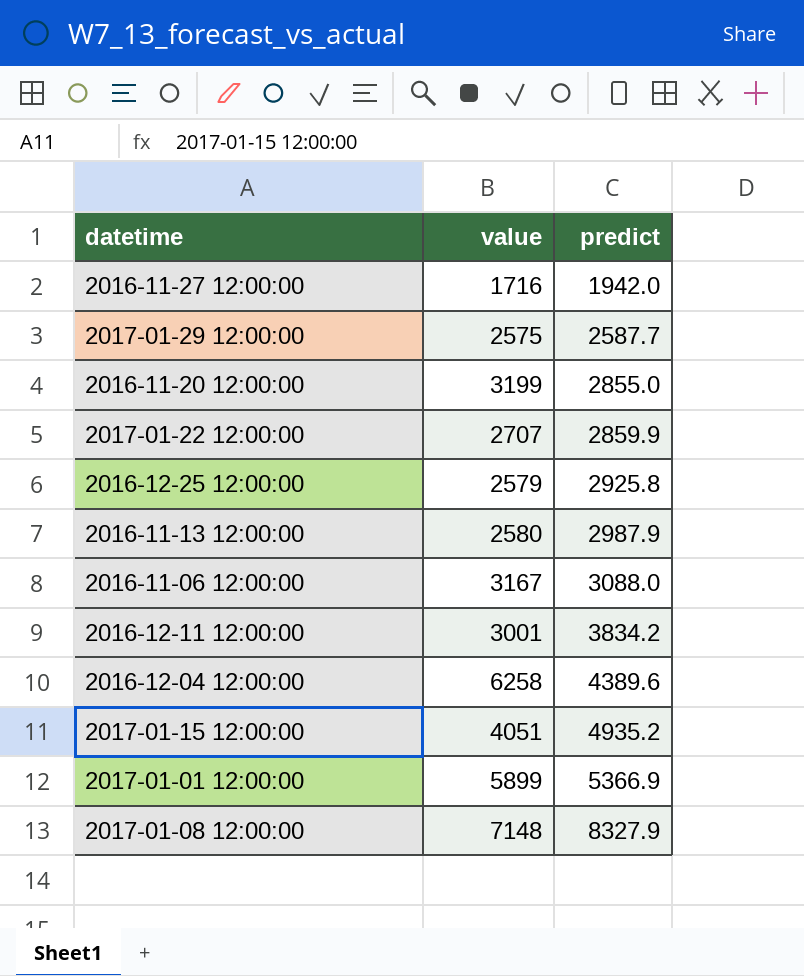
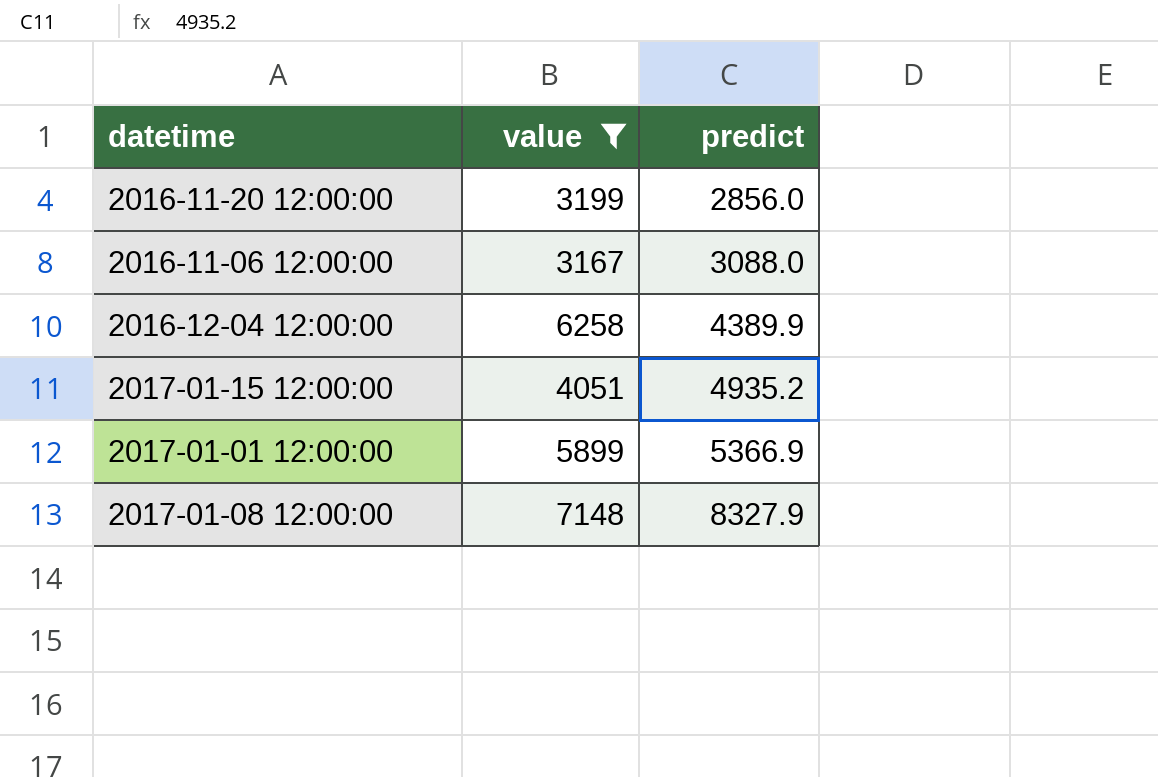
filter: none -> value >= 3167
2016-11-20 12:00:00 | predict: 2855.0 -> 2856.0
2016-12-04 12:00:00 | predict: 4389.6 -> 4389.9

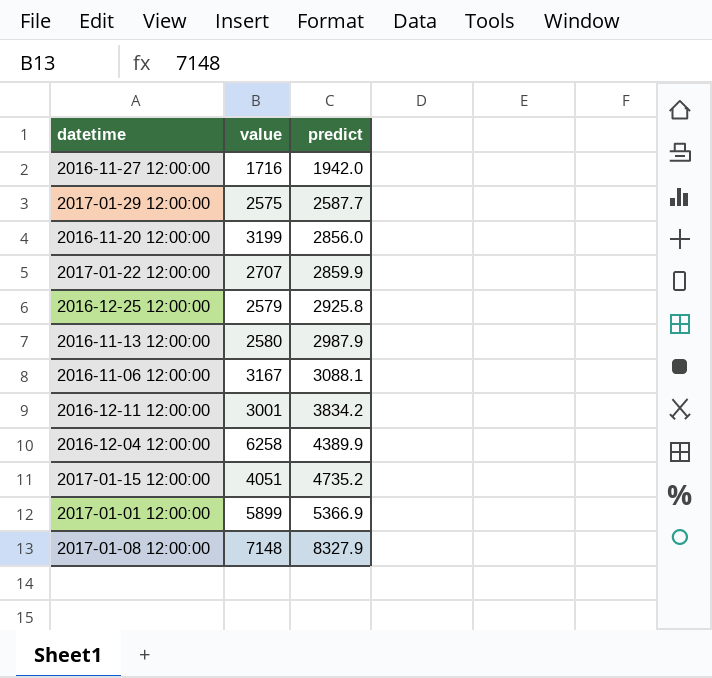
filter: value >= 3167 -> none
2016-11-06 12:00:00 | predict: 3088.0 -> 3088.1
2017-01-15 12:00:00 | predict: 4935.2 -> 4735.2

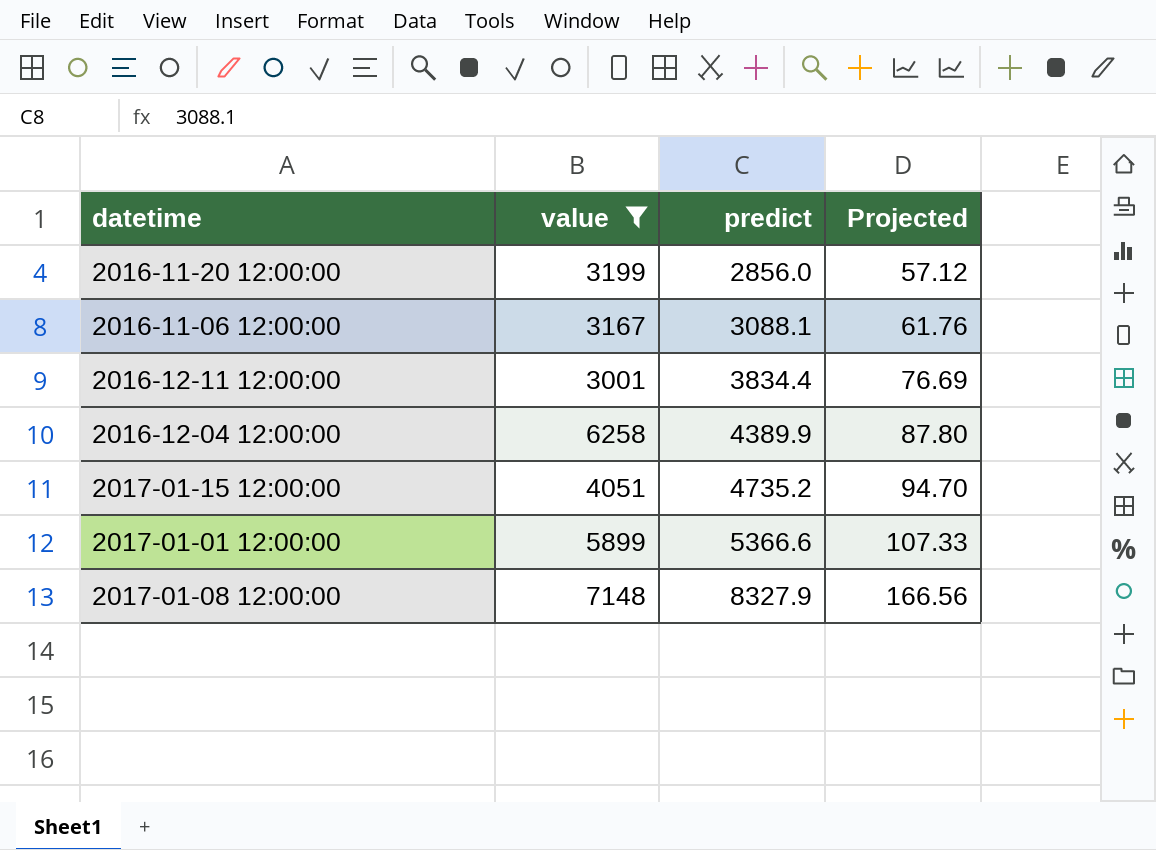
filter: none -> value >= 3001
column Projected | formula: none -> [predict] * 0.02
2016-12-11 12:00:00 | predict: 3834.2 -> 3834.4
2017-01-01 12:00:00 | predict: 5366.9 -> 5366.6

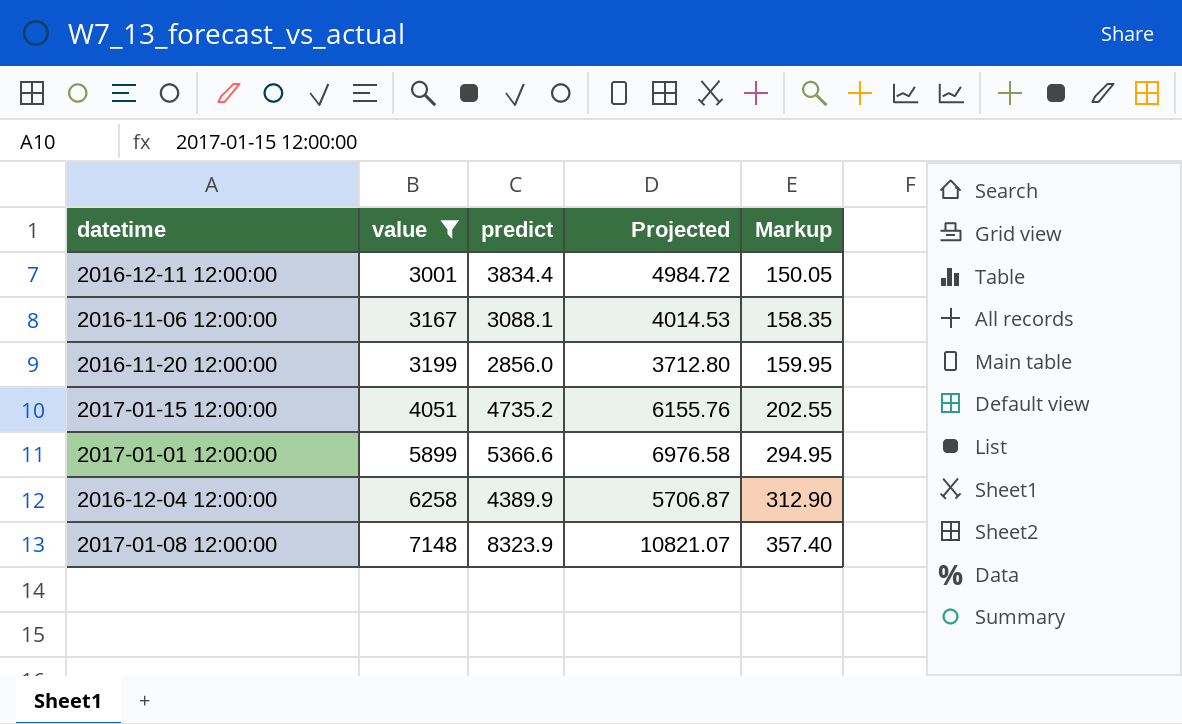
row order: predict ascending -> value ascending
column Projected | formula: [predict] * 0.02 -> [predict] * 1.3
column Markup | formula: none -> [value] * 0.05
2017-01-08 12:00:00 | predict: 8327.9 -> 8323.9

